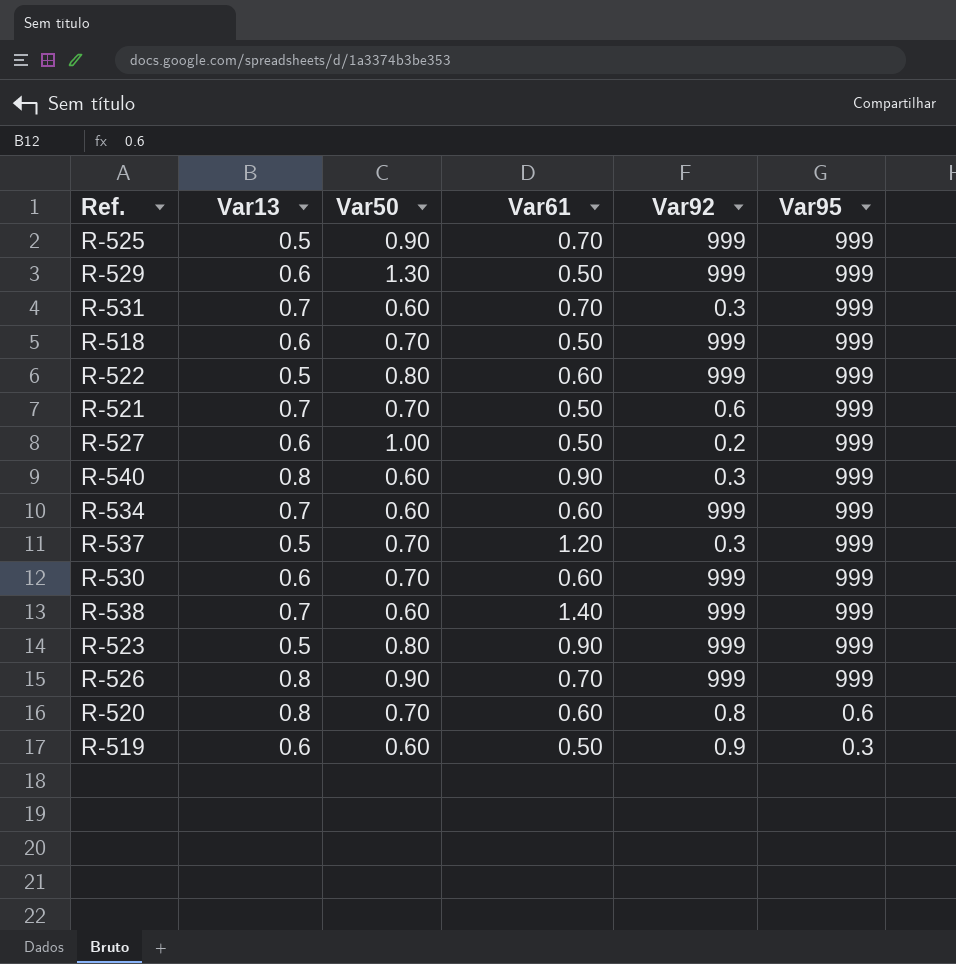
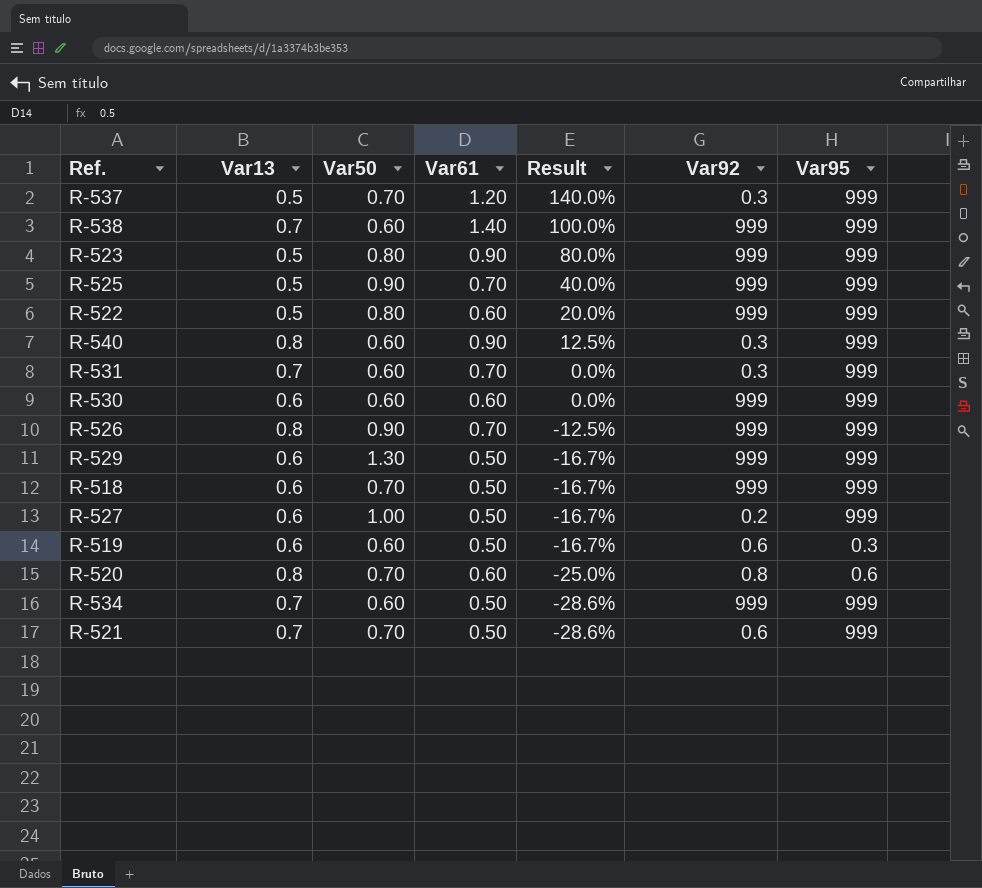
row order: Var95 descending -> Result descending
column Result | formula: none -> ([Var61] - [Var13]) / [Var13]
R-530 | Var50: 0.70 -> 0.60
R-519 | Var92: 0.9 -> 0.6
R-534 | Var61: 0.60 -> 0.50

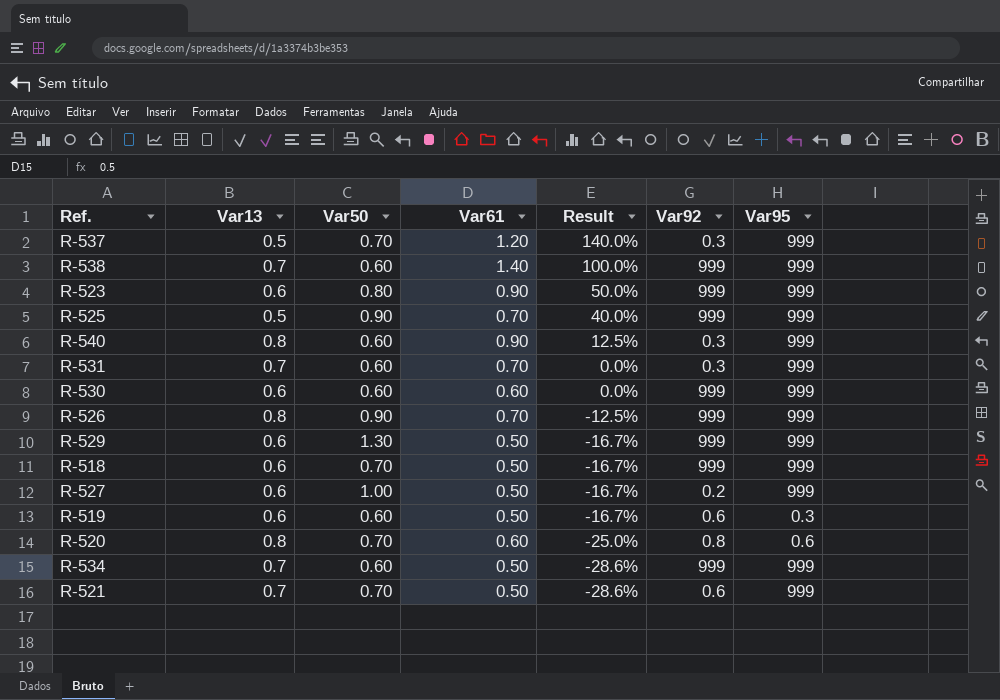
row R-522: 0.5 | 0.80 | 0.60 | 20.0% | 999 | 999 -> none
R-523 | Var13: 0.5 -> 0.6
R-523 | Result: 80.0% -> 50.0%

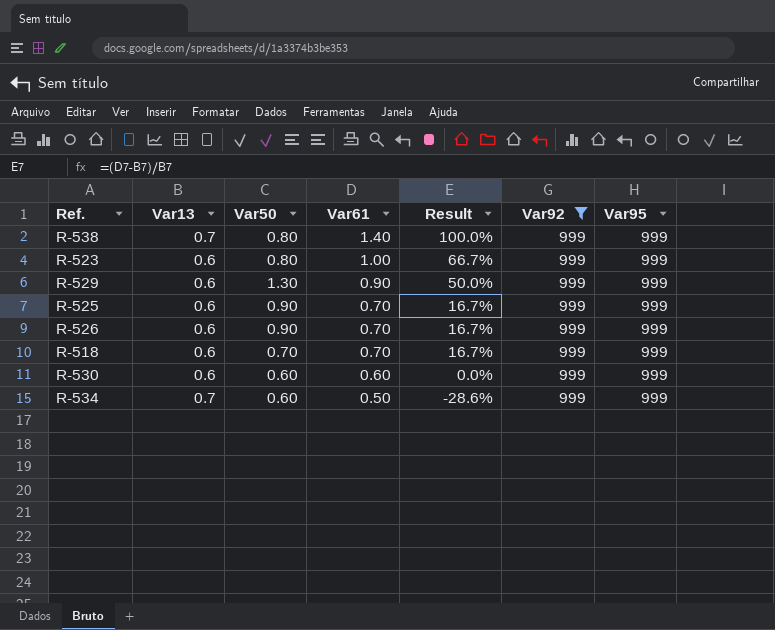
filter: none -> Var92 = 999
row order: Result descending -> Var61 descending
R-538 | Var50: 0.60 -> 0.80
R-523 | Var61: 0.90 -> 1.00
R-523 | Result: 50.0% -> 66.7%
R-529 | Var61: 0.50 -> 0.90
R-529 | Result: -16.7% -> 50.0%
R-525 | Var13: 0.5 -> 0.6
R-525 | Result: 40.0% -> 16.7%
R-526 | Var13: 0.8 -> 0.6
R-526 | Result: -12.5% -> 16.7%
R-518 | Var61: 0.50 -> 0.70
R-518 | Result: -16.7% -> 16.7%

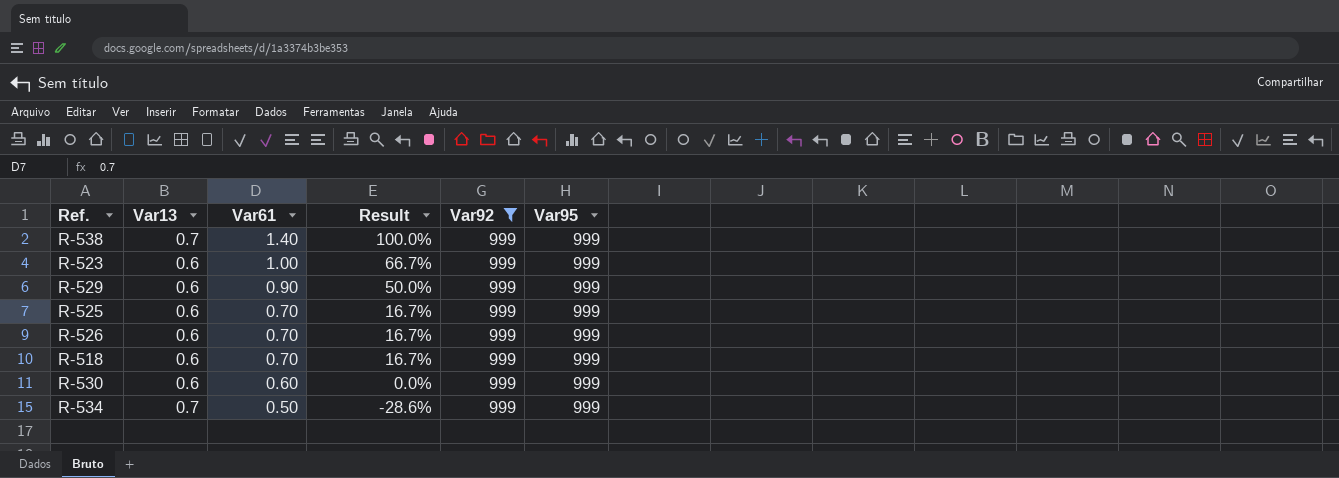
column Var50 | position: 3 -> none

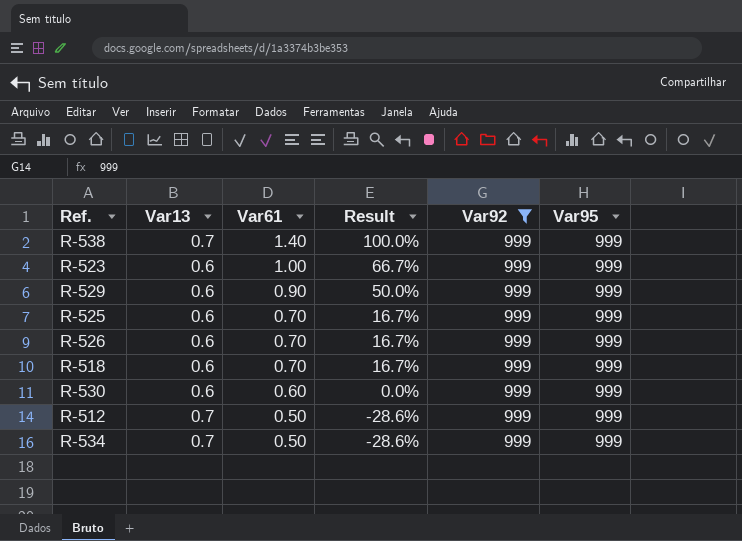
row R-512: none -> 0.7 | 0.50 | -28.6% | 999 | 999

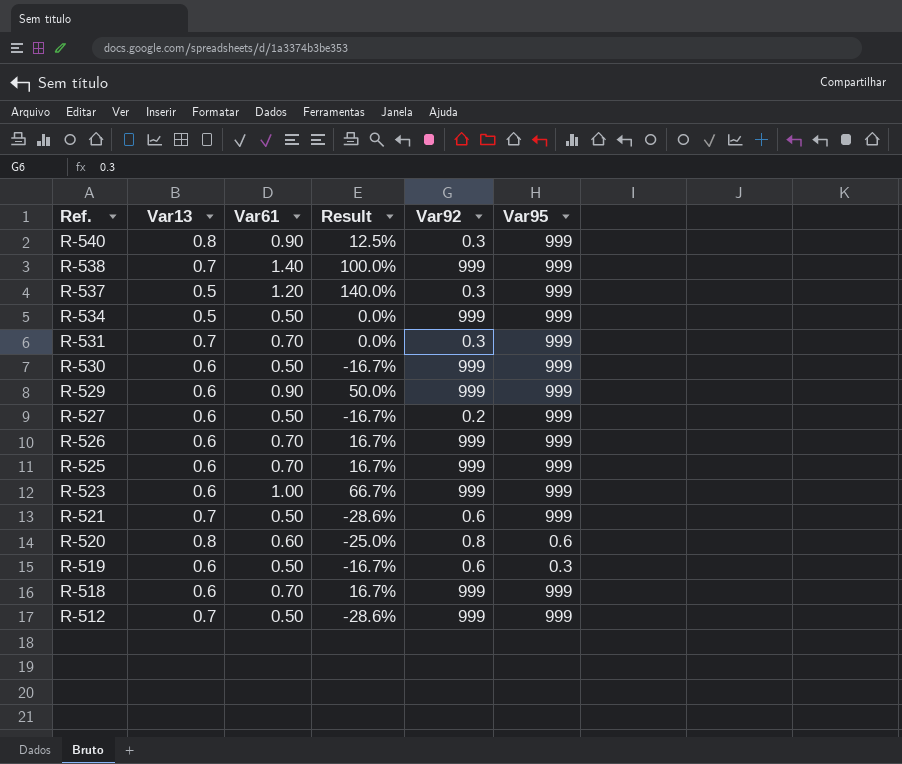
filter: Var92 = 999 -> none
row order: Var61 descending -> Ref. descending
R-534 | Var13: 0.7 -> 0.5
R-534 | Result: -28.6% -> 0.0%
R-530 | Var61: 0.60 -> 0.50
R-530 | Result: 0.0% -> -16.7%

